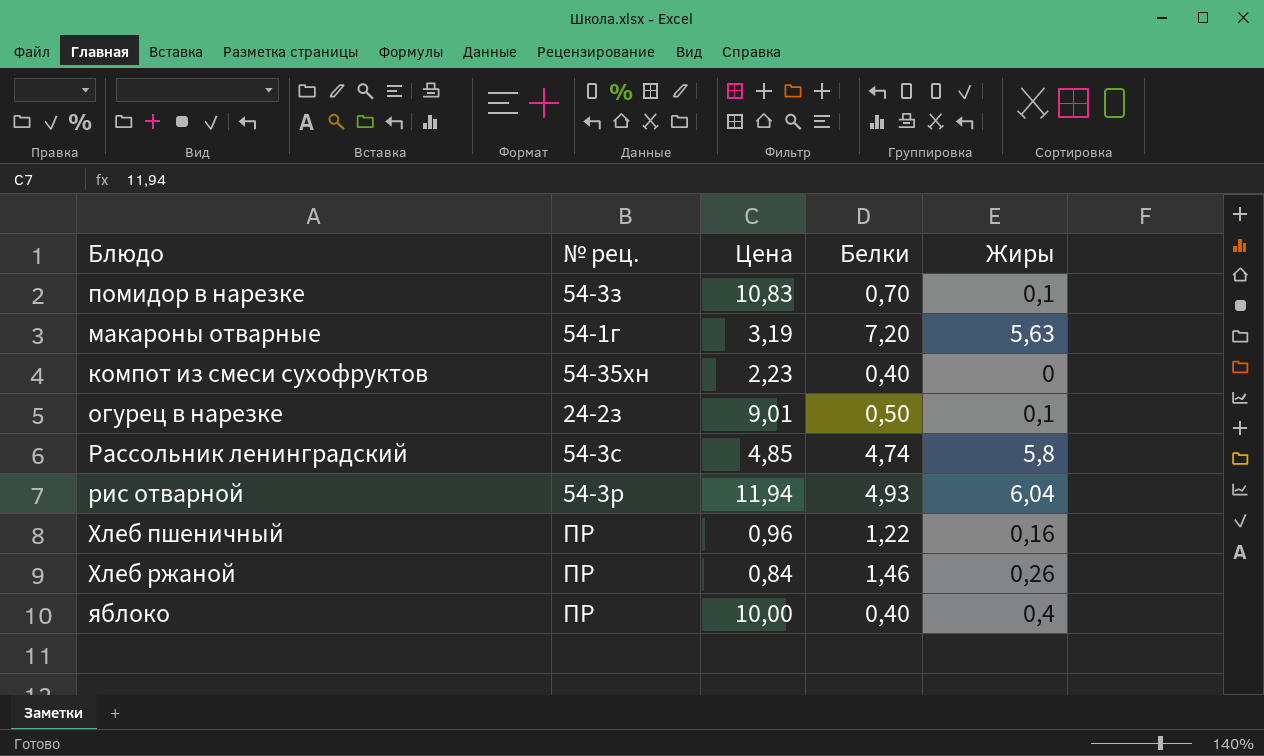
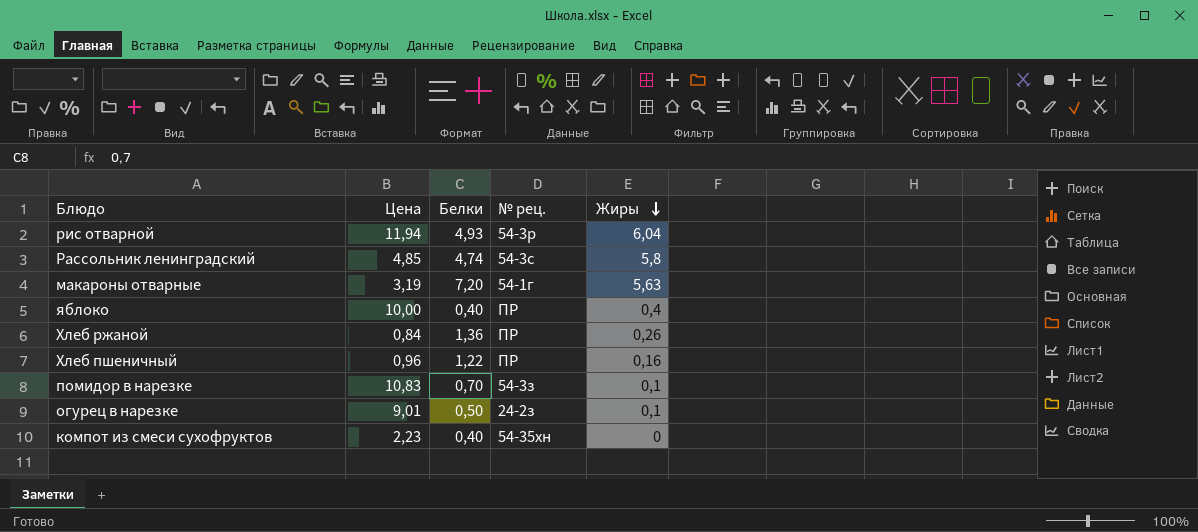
row order: none -> Жиры descending
column № рец. | position: 2 -> 4
Хлеб ржаной | Белки: 1,46 -> 1,36

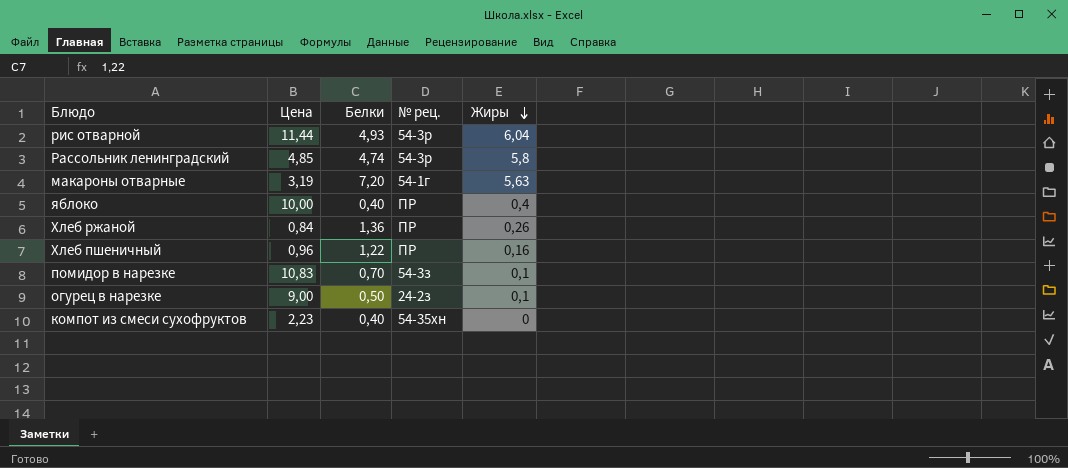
рис отварной | Цена: 11,94 -> 11,44
Рассольник ленинградский | № рец.: 54-3с -> 54-3р
огурец в нарезке | Цена: 9,01 -> 9,00

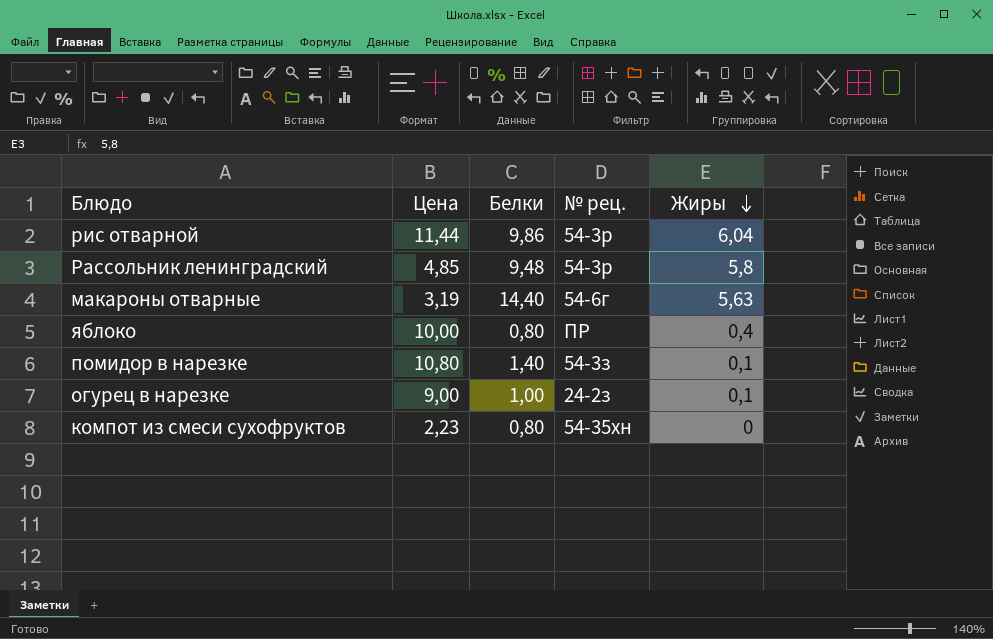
row Хлеб ржаной: 0,84 | 1,36 | ПР | 0,26 -> none
row Хлеб пшеничный: 0,96 | 1,22 | ПР | 0,16 -> none
рис отварной | Белки: 4,93 -> 9,86
Рассольник ленинградский | Белки: 4,74 -> 9,48
макароны отварные | Белки: 7,20 -> 14,40
макароны отварные | № рец.: 54-1г -> 54-6г
яблоко | Белки: 0,40 -> 0,80
помидор в нарезке | Цена: 10,83 -> 10,80
помидор в нарезке | Белки: 0,70 -> 1,40
огурец в нарезке | Белки: 0,50 -> 1,00
компот из смеси сухофруктов | Белки: 0,40 -> 0,80

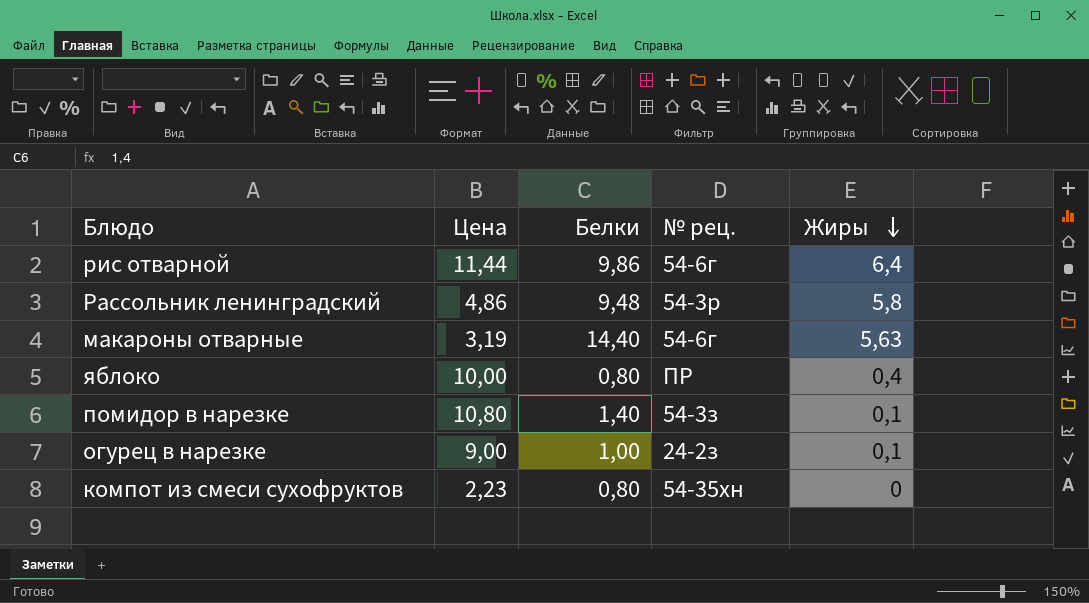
рис отварной | № рец.: 54-3р -> 54-6г
рис отварной | Жиры: 6,04 -> 6,4
Рассольник ленинградский | Цена: 4,85 -> 4,86

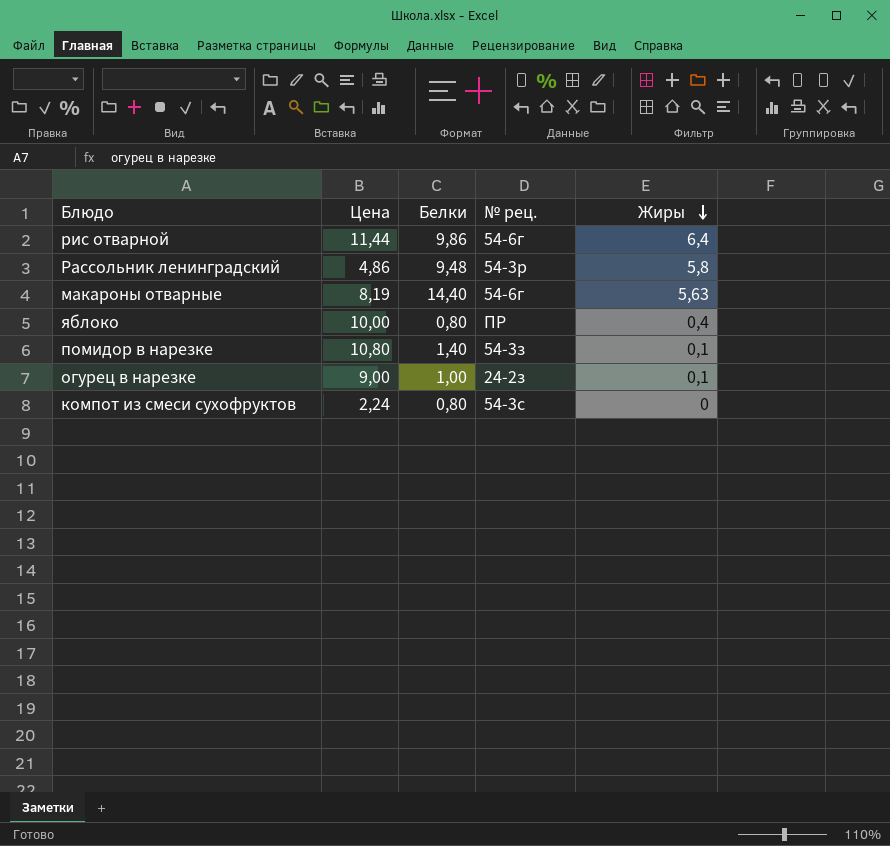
макароны отварные | Цена: 3,19 -> 8,19
компот из смеси сухофруктов | Цена: 2,23 -> 2,24
компот из смеси сухофруктов | № рец.: 54-35хн -> 54-3с

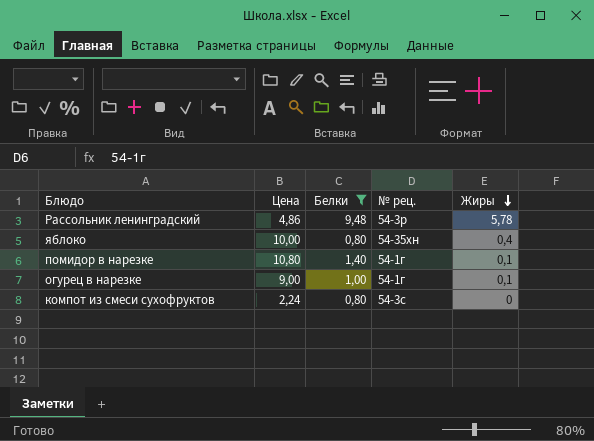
filter: none -> Белки <= 9,48
Рассольник ленинградский | Жиры: 5,8 -> 5,78
яблоко | № рец.: ПР -> 54-35хн
помидор в нарезке | № рец.: 54-3з -> 54-1г
огурец в нарезке | № рец.: 24-2з -> 54-1г

